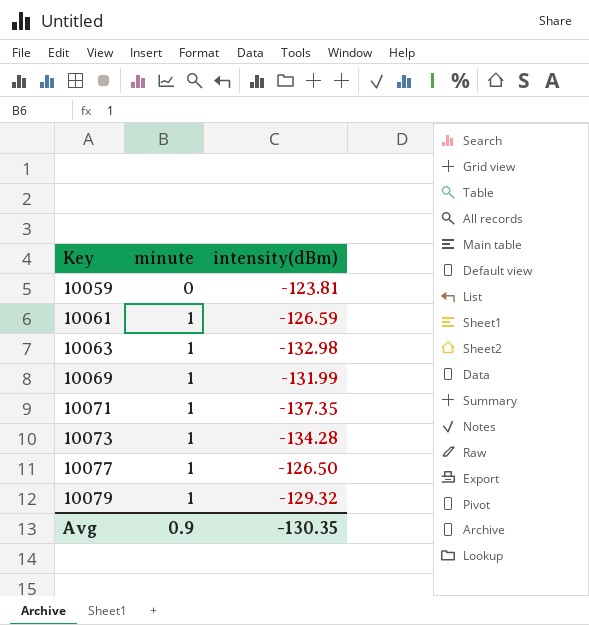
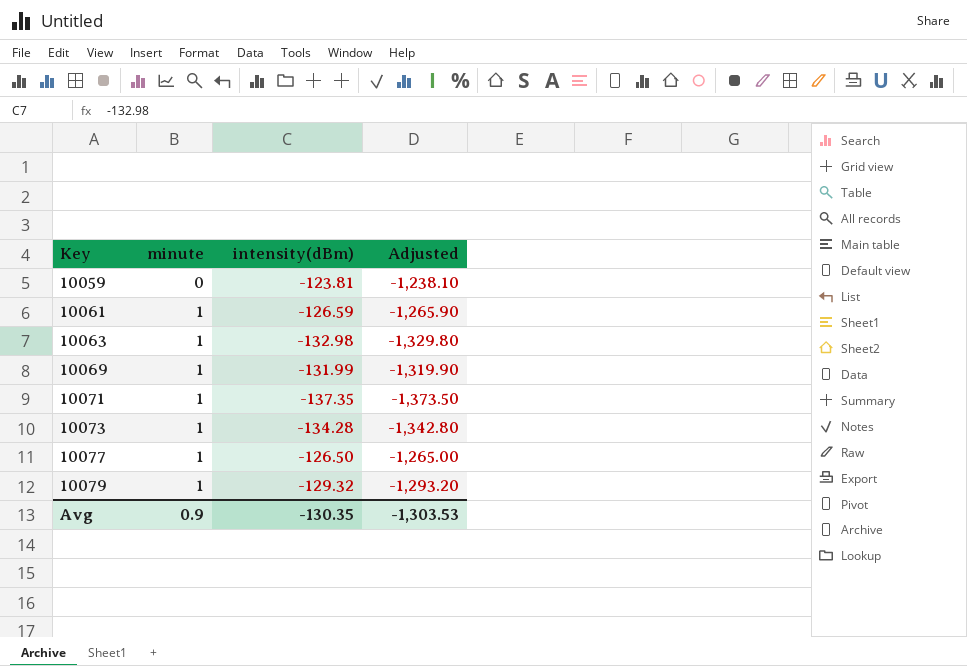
column Adjusted | formula: none -> [intensity(dBm)] * 10

